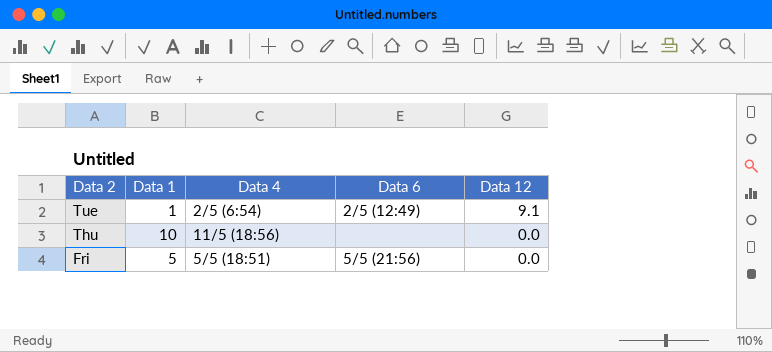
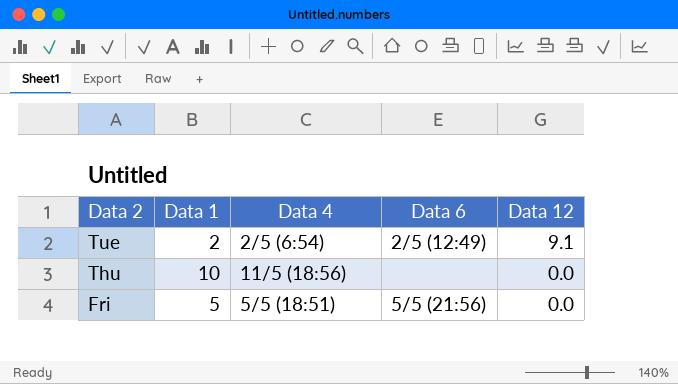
Tue | Data 1: 1 -> 2

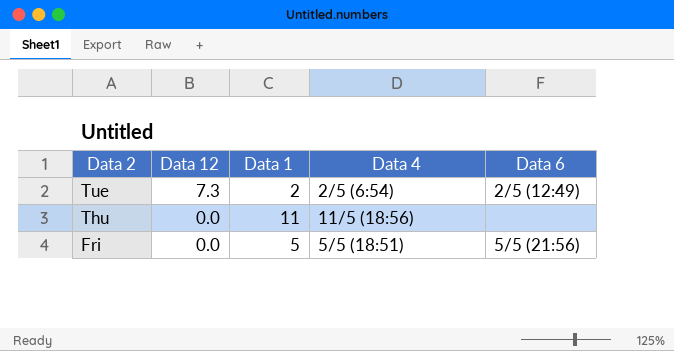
column Data 12 | position: 5 -> 2
Tue | Data 12: 9.1 -> 7.3
Thu | Data 1: 10 -> 11

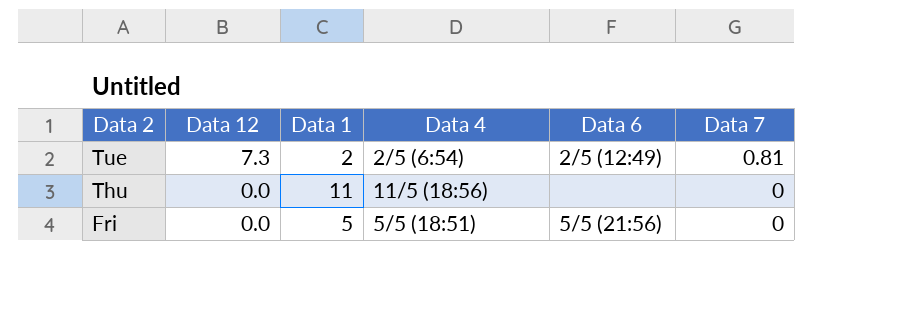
column Data 7 | position: none -> 6

